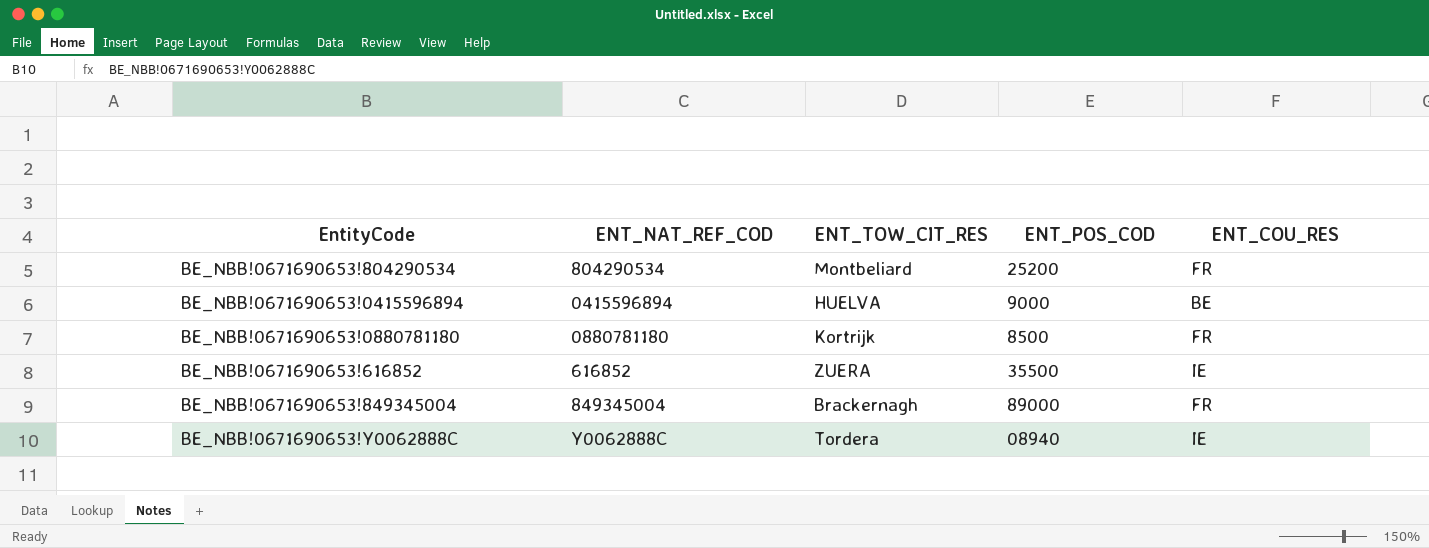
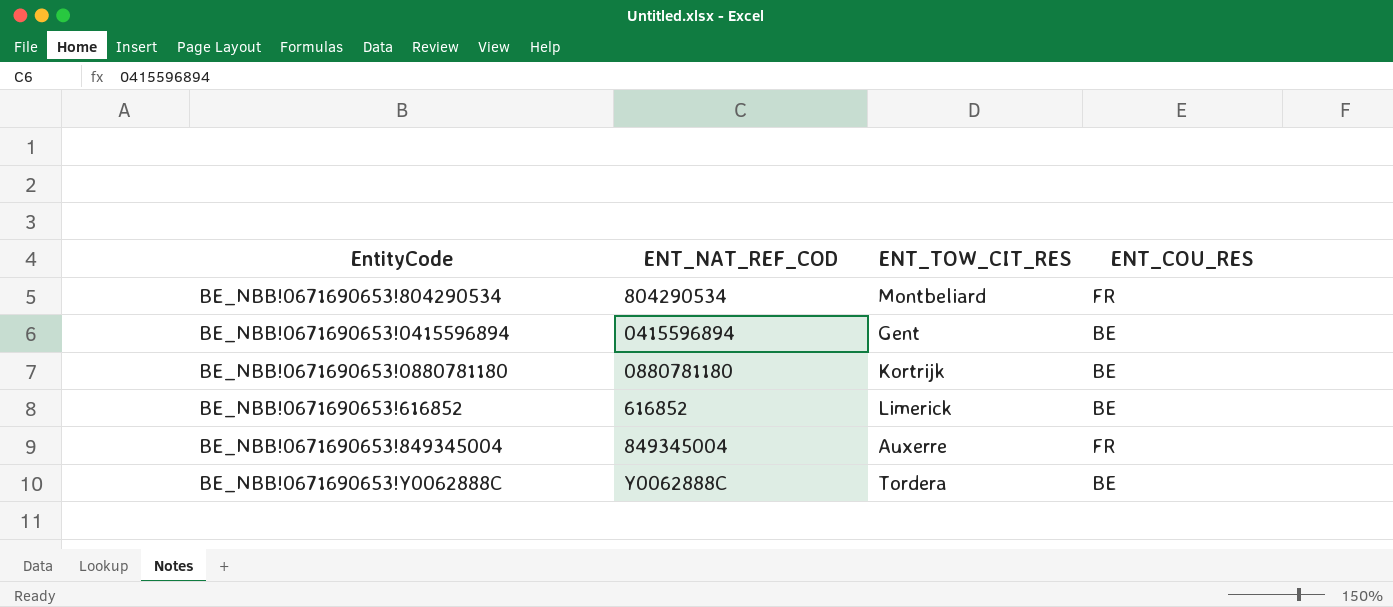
column ENT_POS_COD | position: 4 -> none
BE_NBB!0671690653!0415596894 | ENT_TOW_CIT_RES: HUELVA -> Gent
BE_NBB!0671690653!0880781180 | ENT_COU_RES: FR -> BE
BE_NBB!0671690653!616852 | ENT_TOW_CIT_RES: ZUERA -> Limerick
BE_NBB!0671690653!616852 | ENT_COU_RES: IE -> BE
BE_NBB!0671690653!849345004 | ENT_TOW_CIT_RES: Brackernagh -> Auxerre
BE_NBB!0671690653!Y0062888C | ENT_COU_RES: IE -> BE

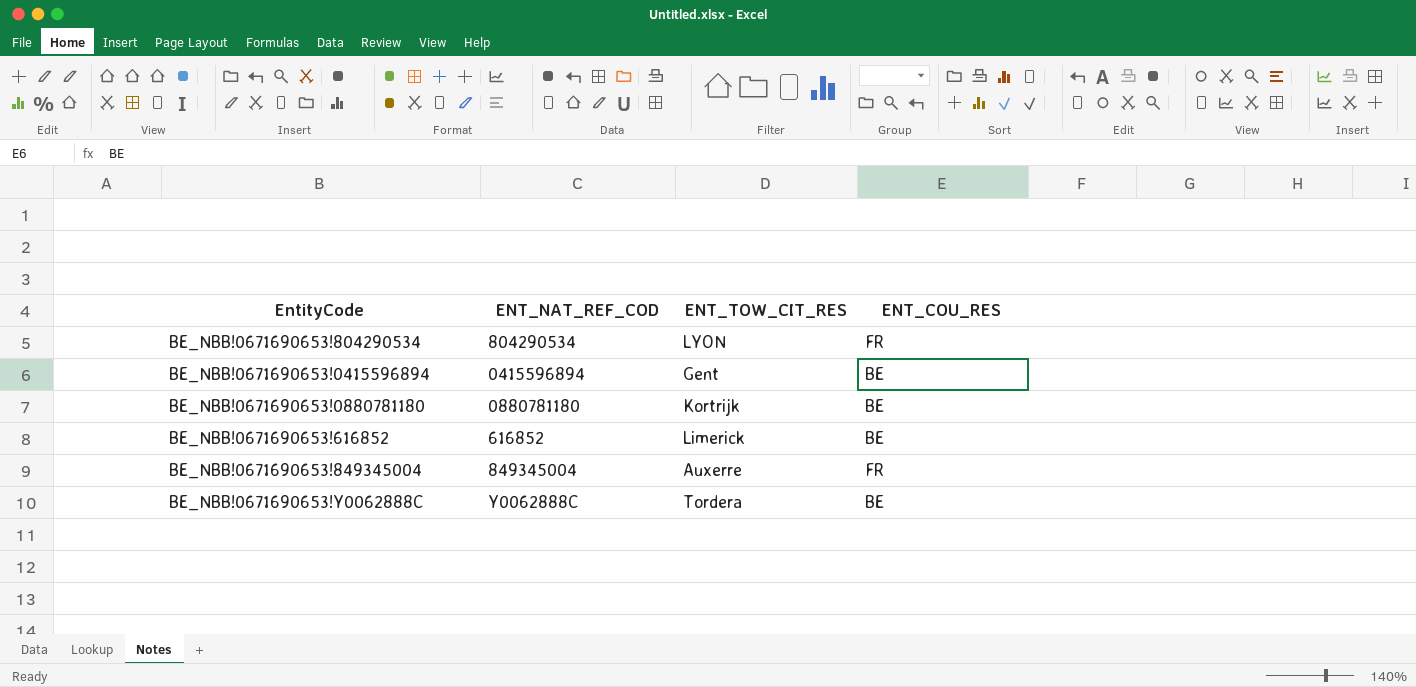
BE_NBB!0671690653!804290534 | ENT_TOW_CIT_RES: Montbeliard -> LYON

